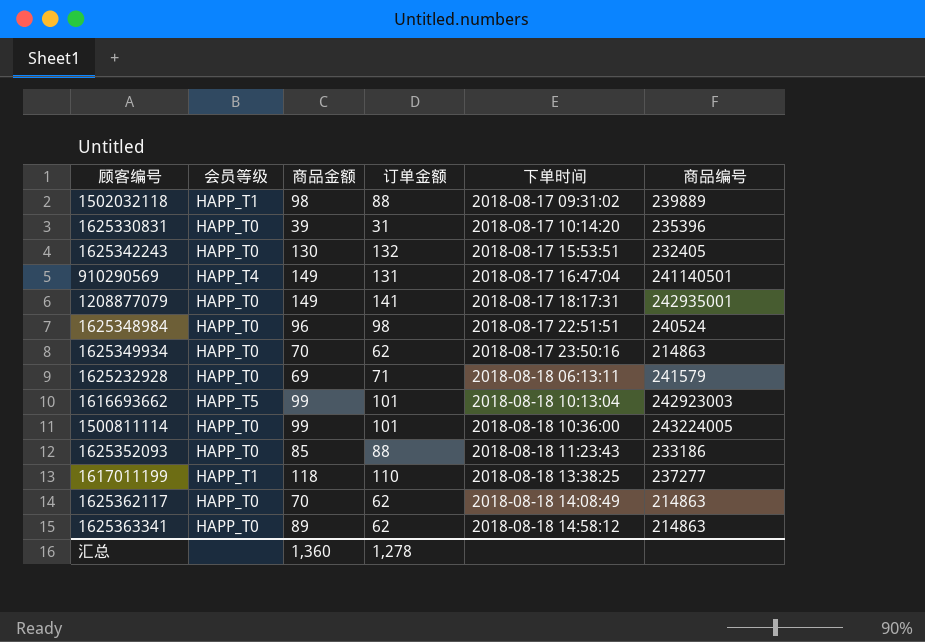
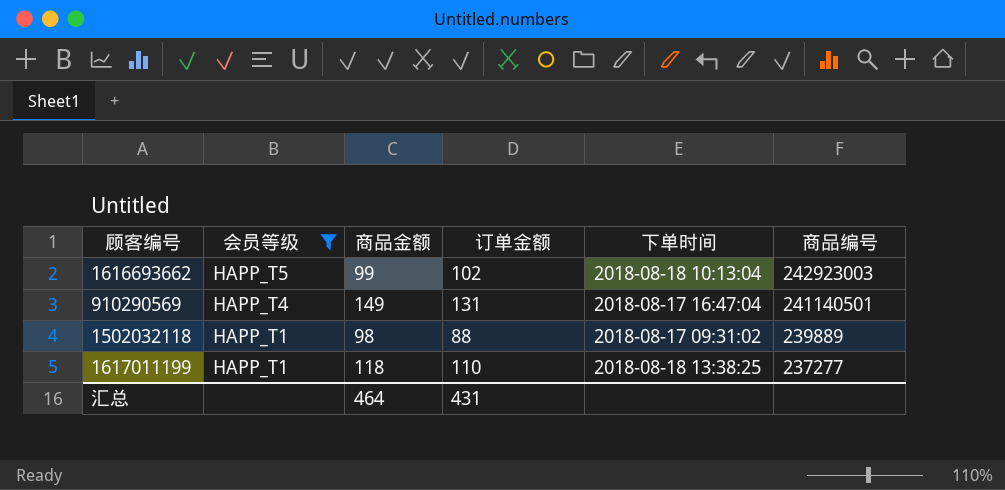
filter: none -> 会员等级 != HAPP_T0
row order: 下单时间 ascending -> 会员等级 descending
1616693662 | 订单金额: 101 -> 102
汇总 | 商品金额: 1,360 -> 464
汇总 | 订单金额: 1,278 -> 431

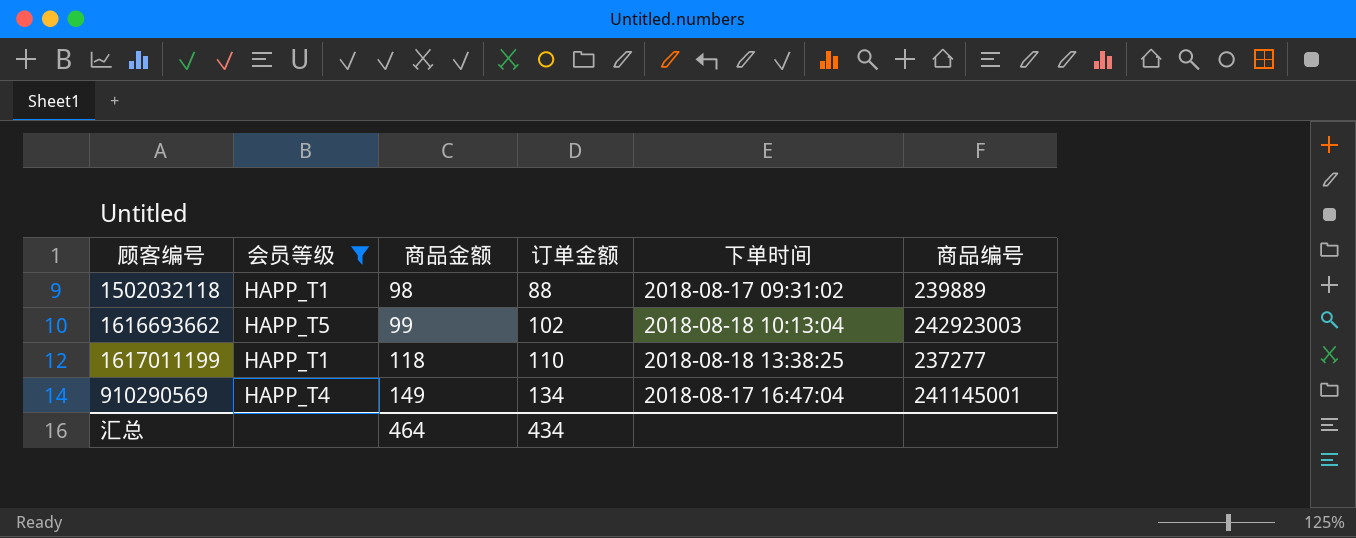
row order: 会员等级 descending -> 商品金额 ascending
910290569 | 订单金额: 131 -> 134
910290569 | 商品编号: 241140501 -> 241145001
汇总 | 订单金额: 431 -> 434

